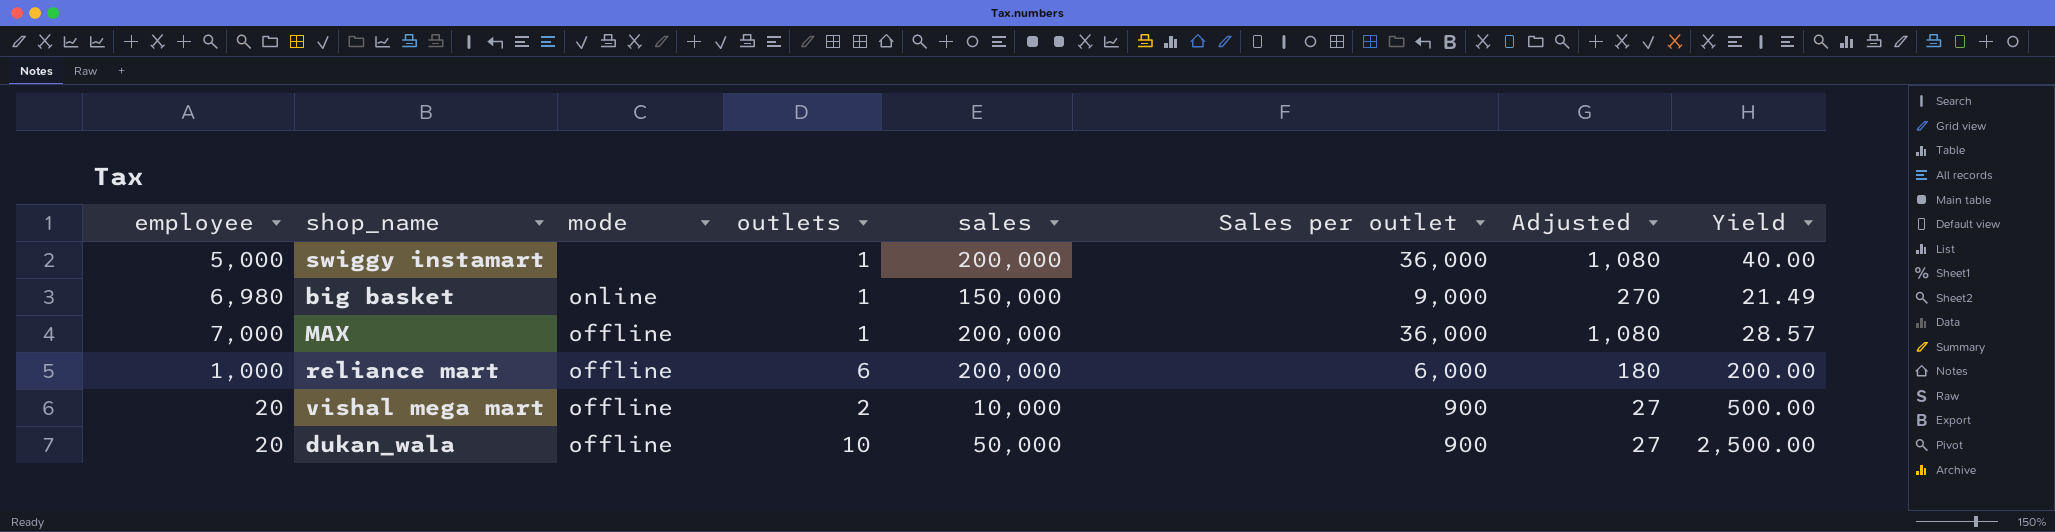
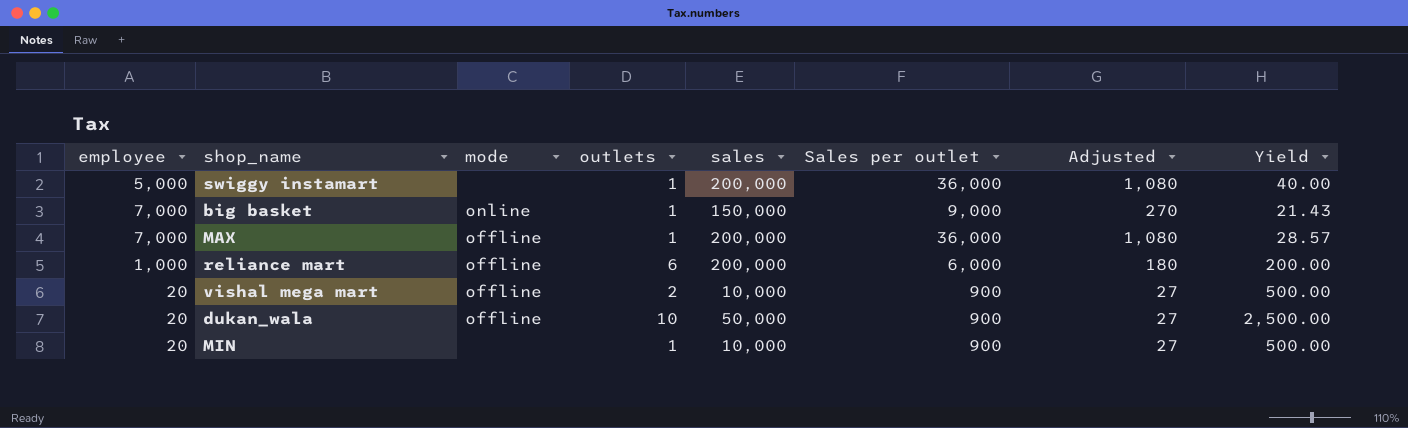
big basket | employee: 6,980 -> 7,000
big basket | Yield: 21.49 -> 21.43
row MIN: none -> 20 | none | 1 | 10,000 | 900 | 27 | 500.00

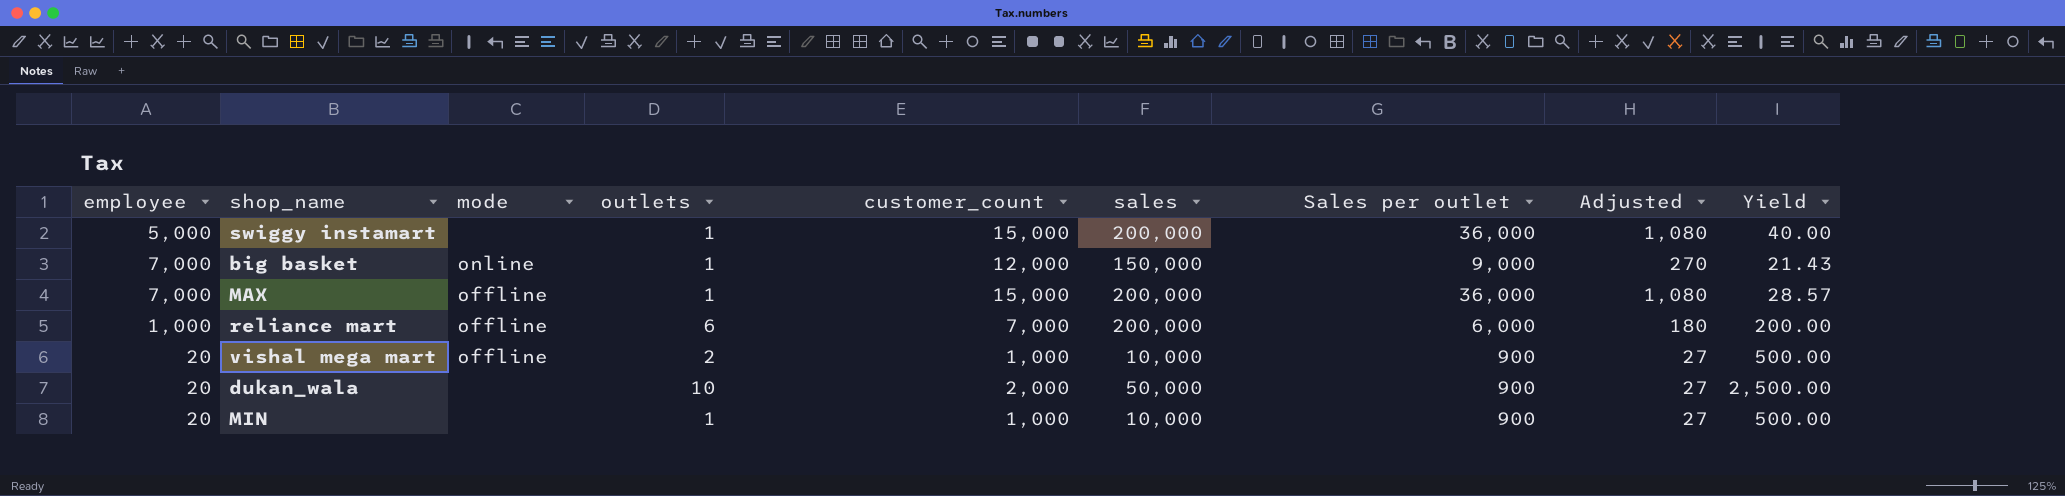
column customer_count | position: none -> 5
dukan_wala | mode: offline -> none

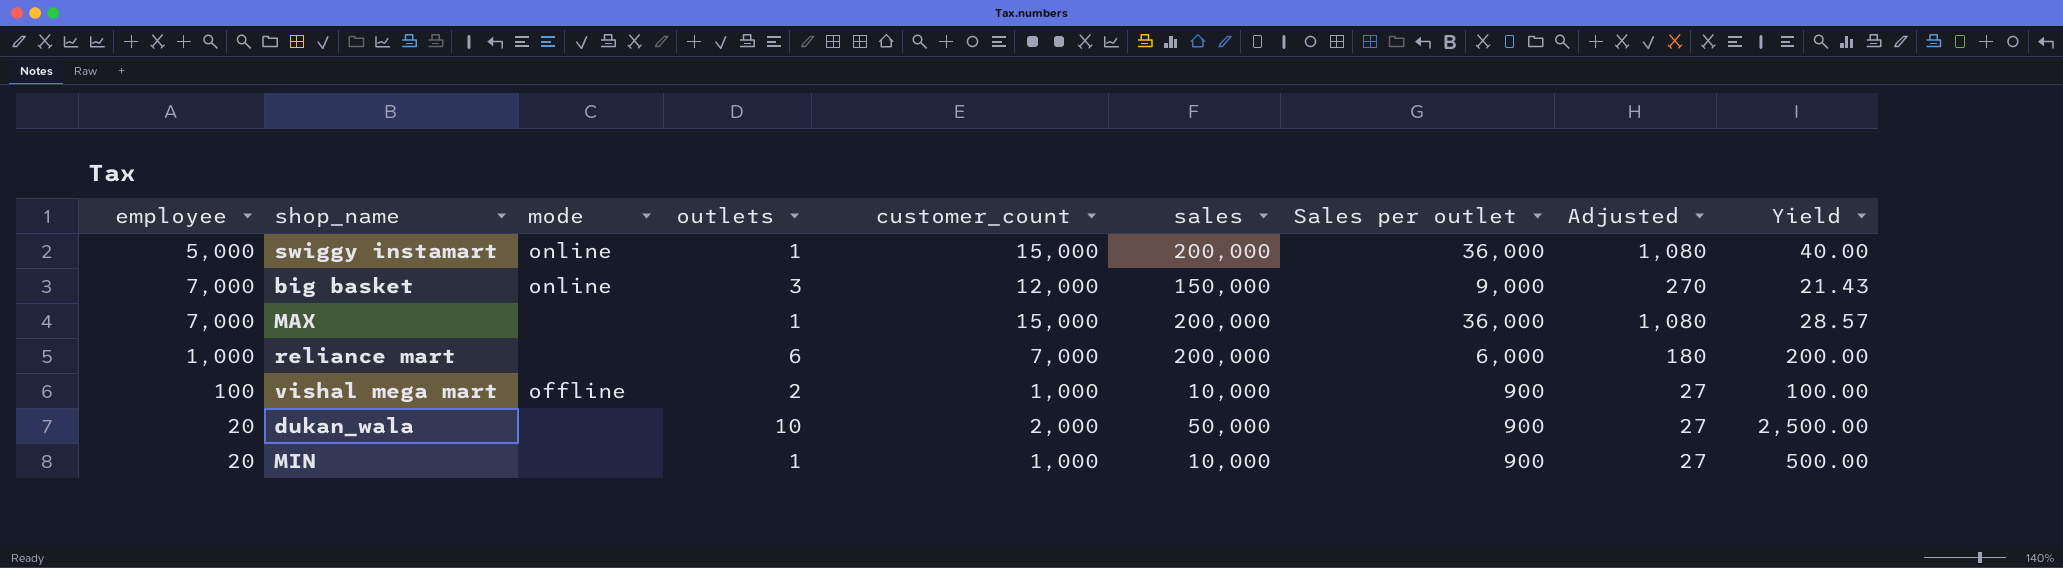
swiggy instamart | mode: none -> online
big basket | outlets: 1 -> 3
MAX | mode: offline -> none
reliance mart | mode: offline -> none
vishal mega mart | employee: 20 -> 100
vishal mega mart | Yield: 500.00 -> 100.00

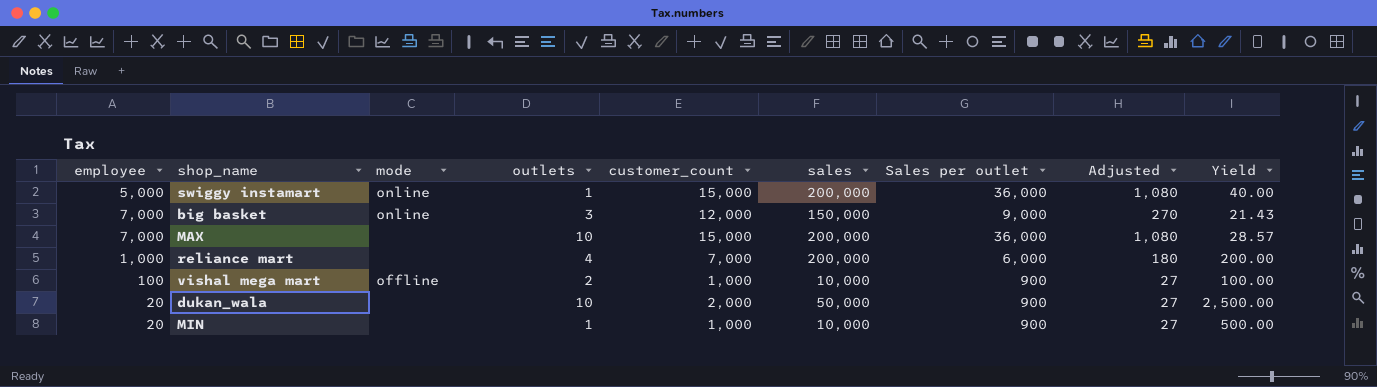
MAX | outlets: 1 -> 10
reliance mart | outlets: 6 -> 4

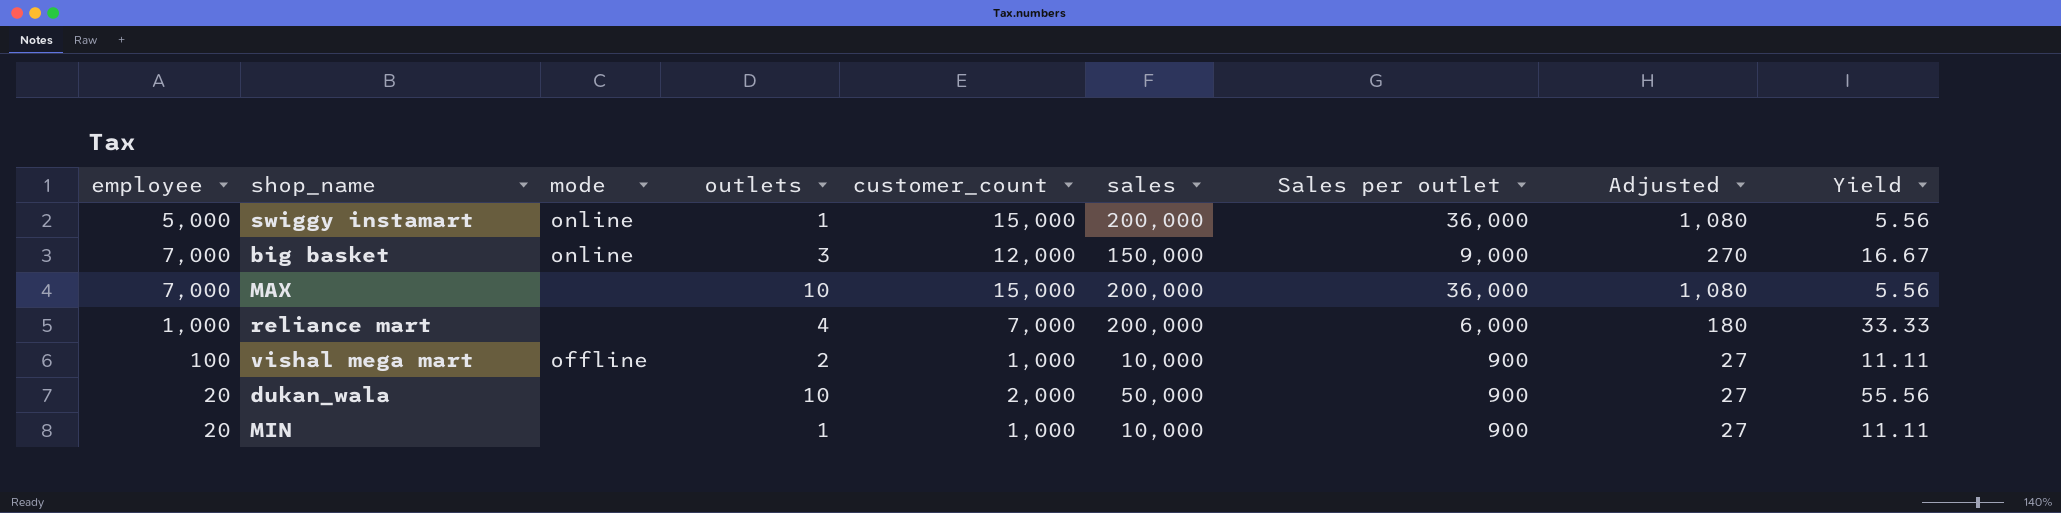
column Yield | formula: [sales] / [employee] -> [sales] / [Sales per outlet]

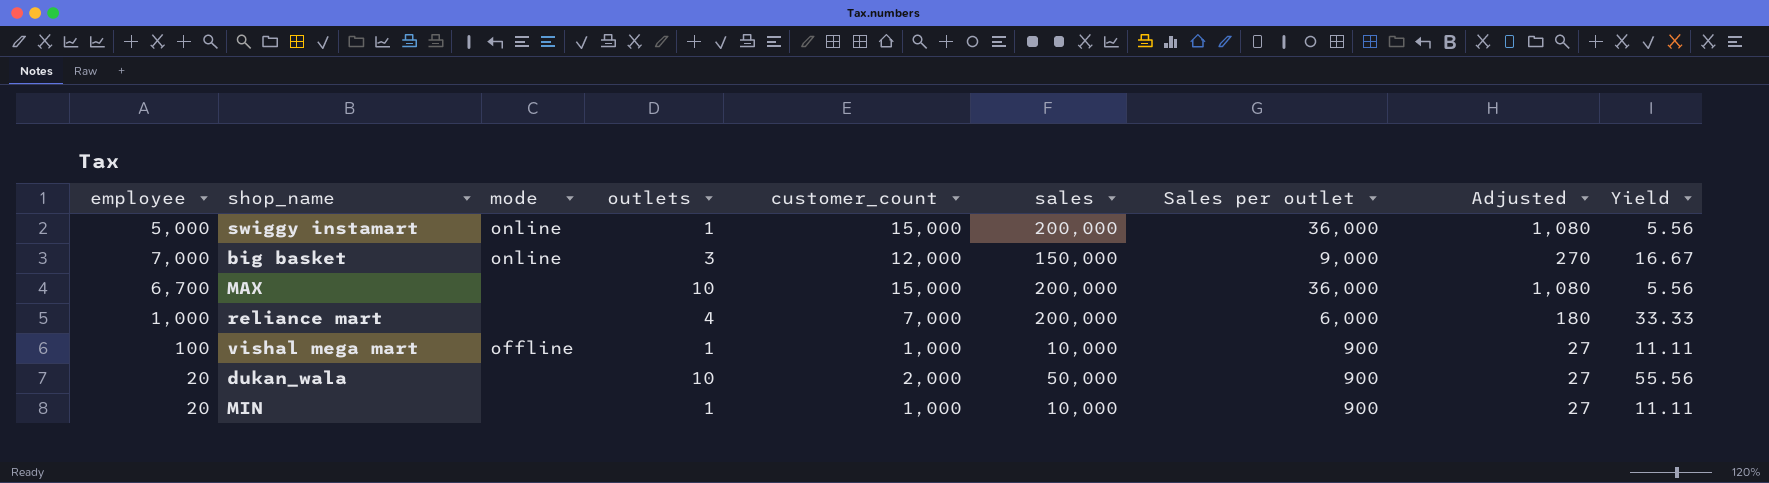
MAX | employee: 7,000 -> 6,700
vishal mega mart | outlets: 2 -> 1

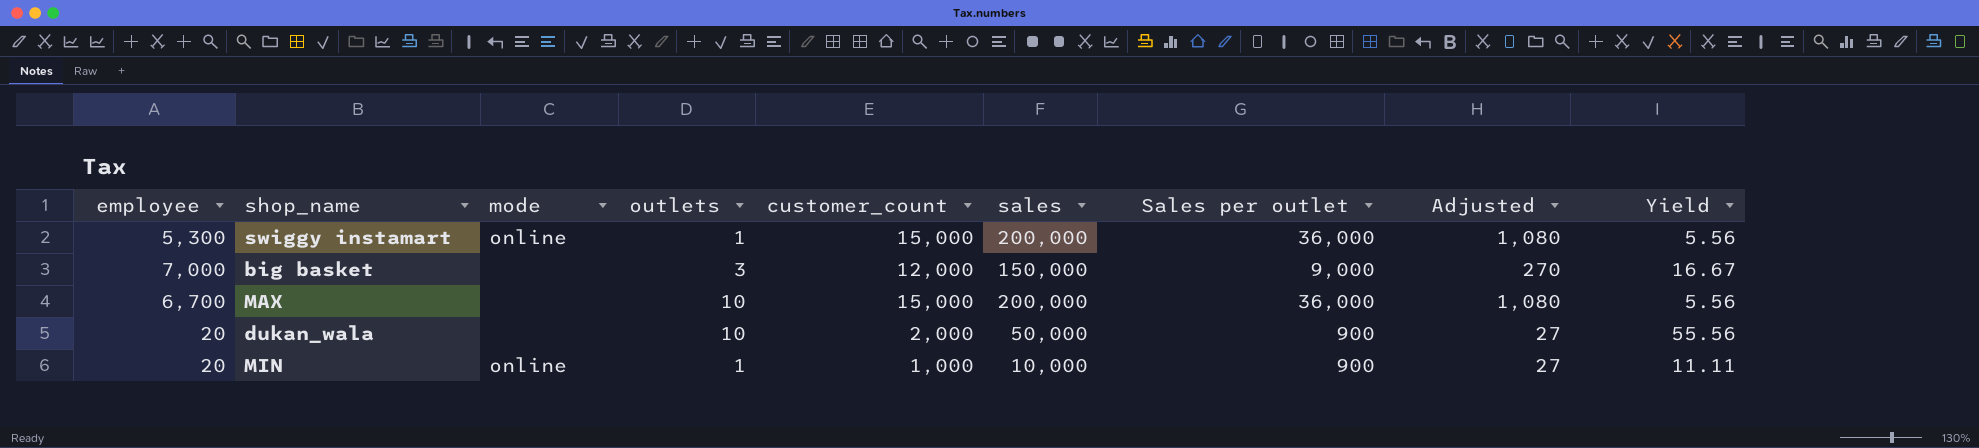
row reliance mart: 1,000 | none | 4 | 7,000 | 200,000 | 6,000 | 180 | 33.33 -> none
row vishal mega mart: 100 | offline | 1 | 1,000 | 10,000 | 900 | 27 | 11.11 -> none
swiggy instamart | employee: 5,000 -> 5,300
big basket | mode: online -> none
MIN | mode: none -> online

